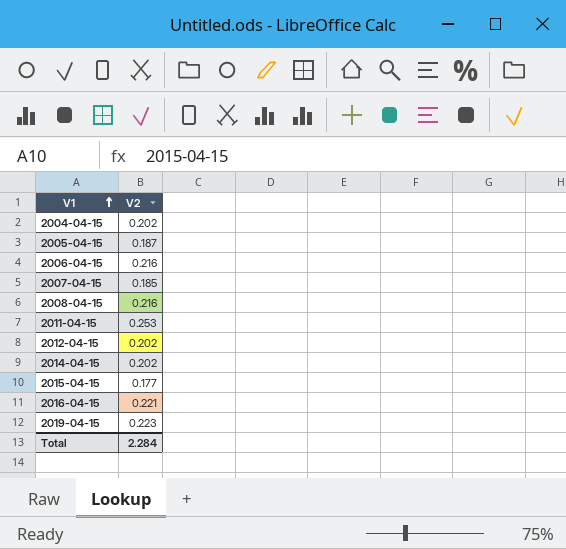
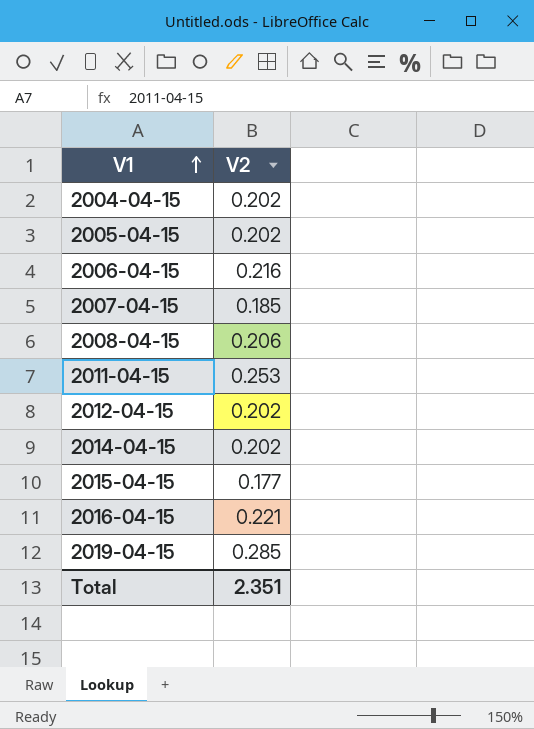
2005-04-15 | V2: 0.187 -> 0.202
2008-04-15 | V2: 0.216 -> 0.206
2019-04-15 | V2: 0.223 -> 0.285
Total | V2: 2.284 -> 2.351

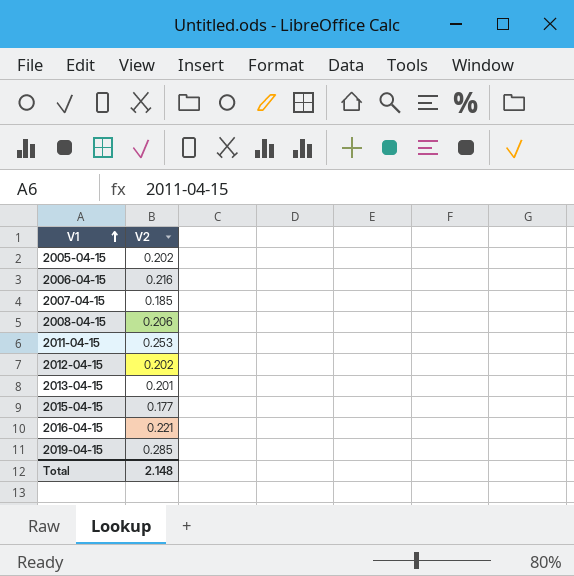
row 2004-04-15: 0.202 -> none
row 2014-04-15: 0.202 -> none
row 2013-04-15: none -> 0.201
Total | V2: 2.351 -> 2.148

